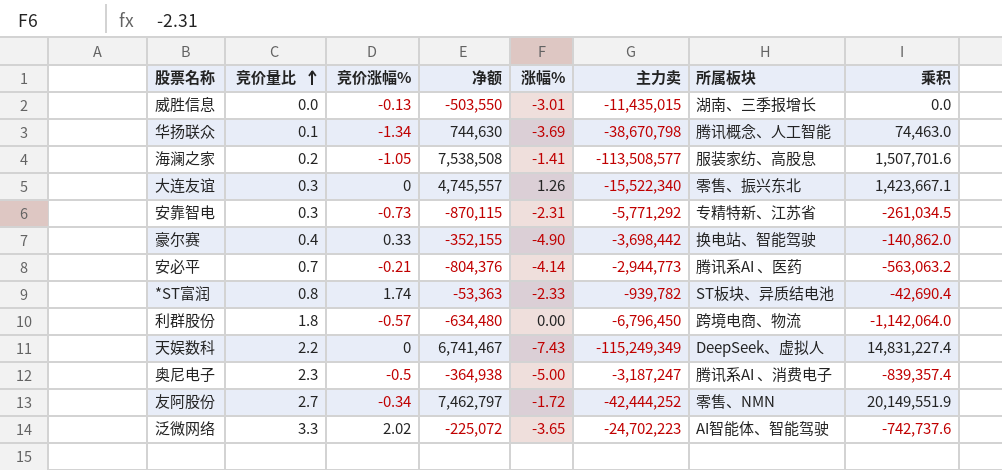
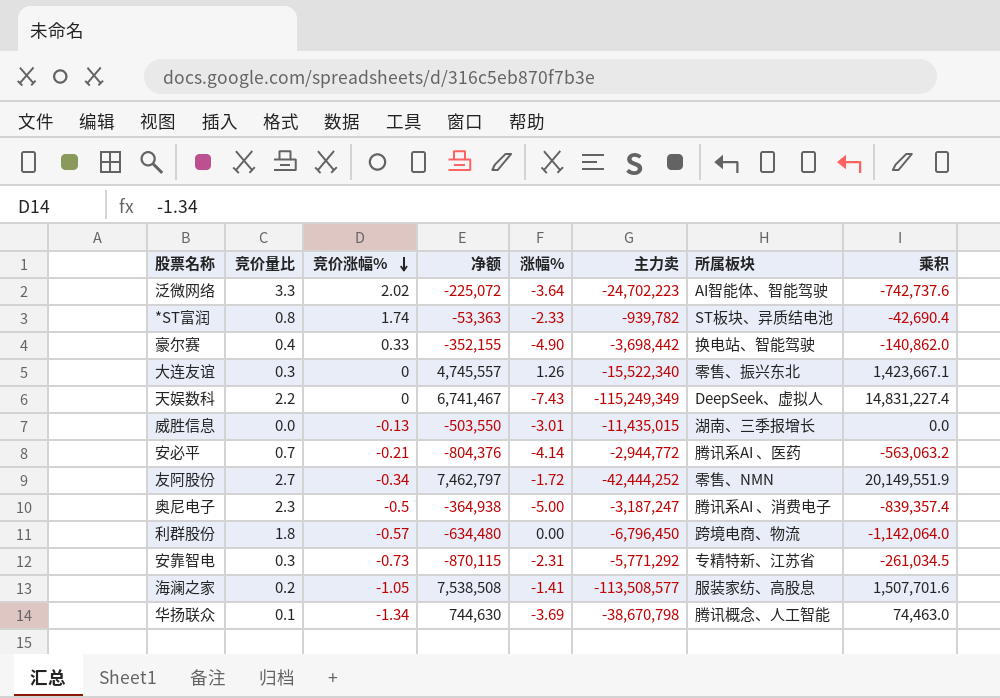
row order: 竞价量比 ascending -> 竞价涨幅% descending
泛微网络 | 涨幅%: -3.65 -> -3.64
安必平 | 主力卖: -2,944,773 -> -2,944,772

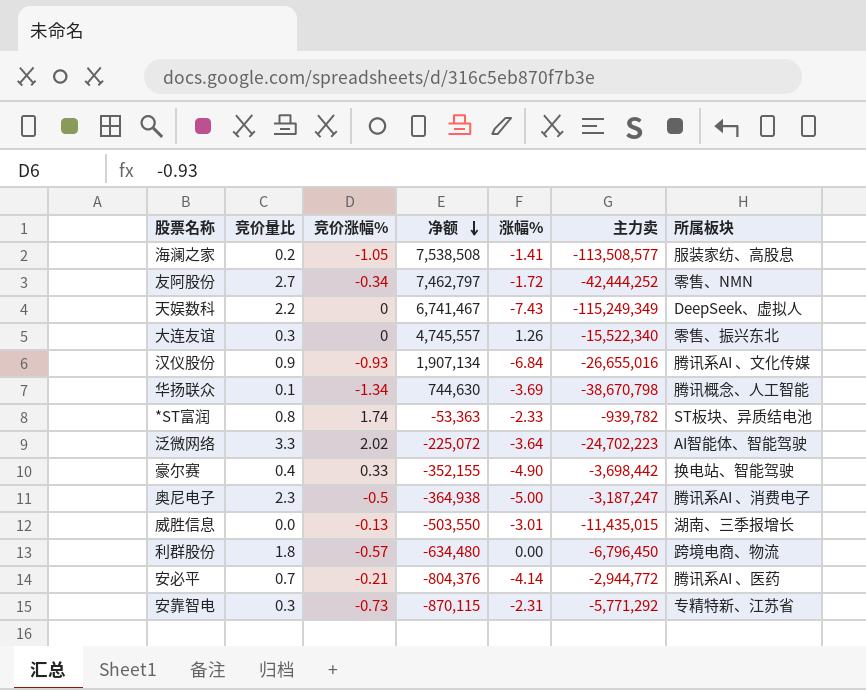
row order: 竞价涨幅% descending -> 净额 descending
column 乘积 | formula: [竞价量比] * [净额] -> none
row 汉仪股份: none -> 0.9 | -0.93 | 1,907,134 | -6.84 | -26,655,016 | 腾讯系AI 、文化传媒

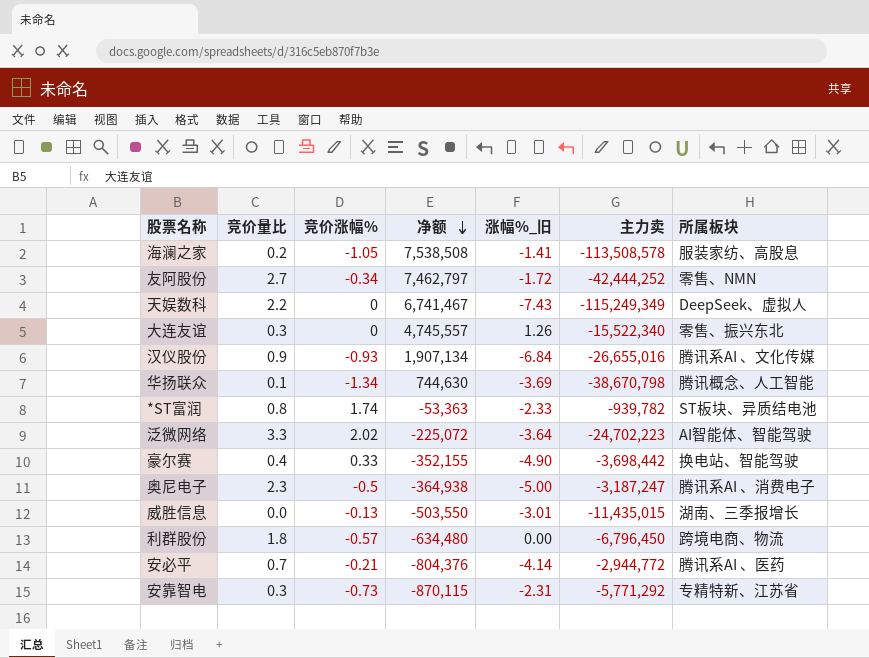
column name: 涨幅% -> 涨幅%_旧
海澜之家 | 主力卖: -113,508,577 -> -113,508,578

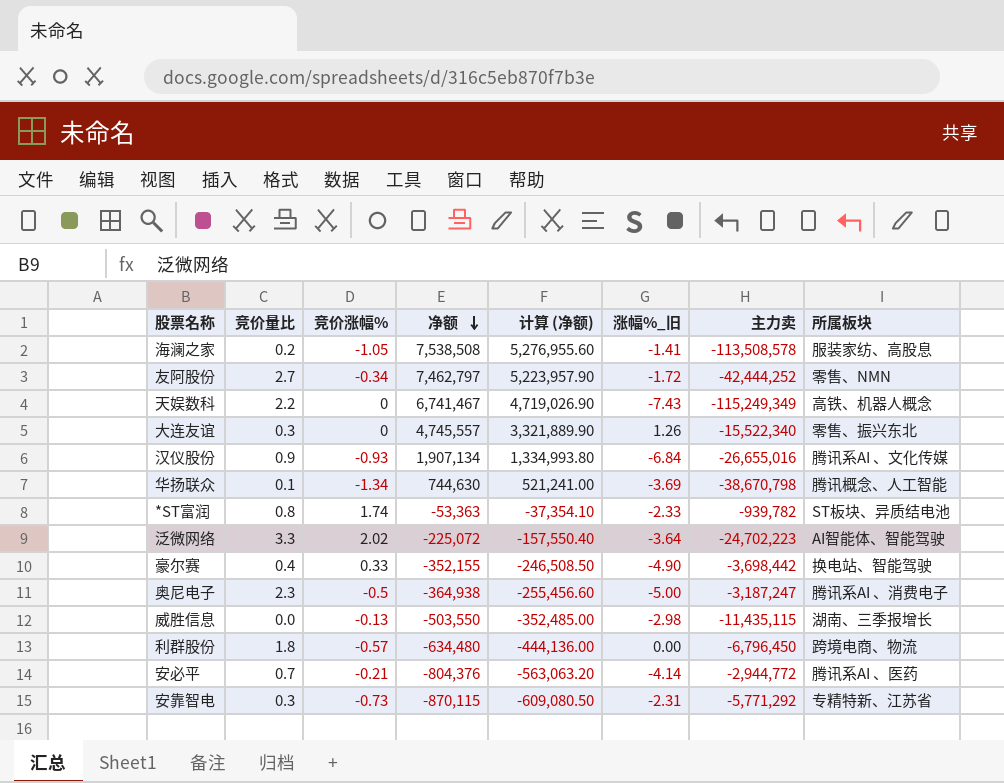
column 计算 (净额) | formula: none -> [净额] * 0.7
天娱数科 | 所属板块: DeepSeek、虚拟人 -> 高铁、机器人概念
威胜信息 | 涨幅%_旧: -3.01 -> -2.98
威胜信息 | 主力卖: -11,435,015 -> -11,435,115

